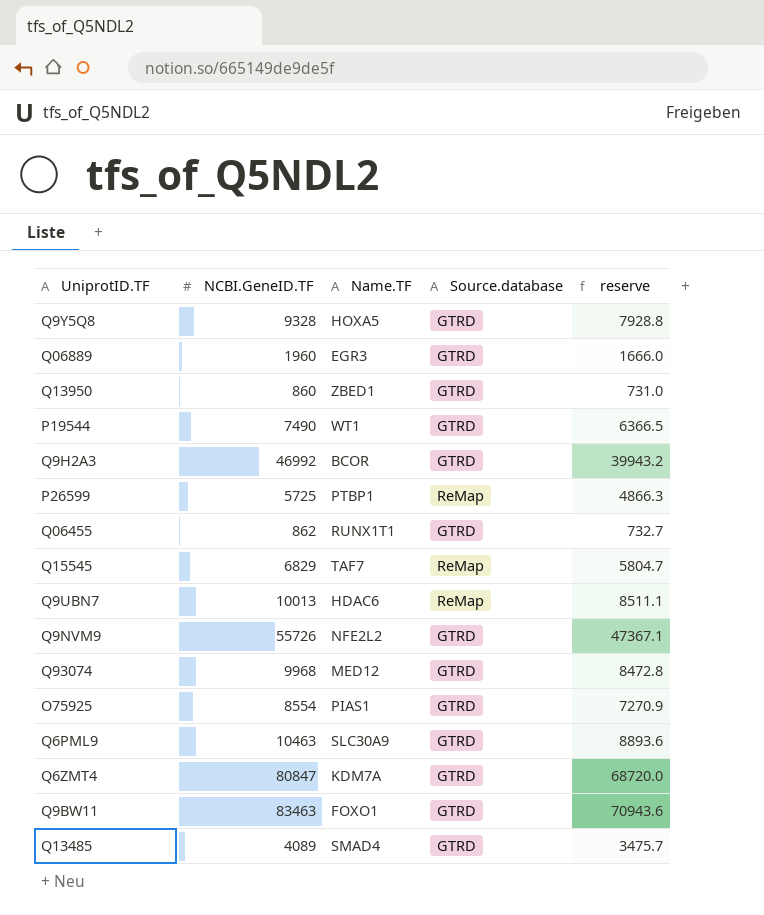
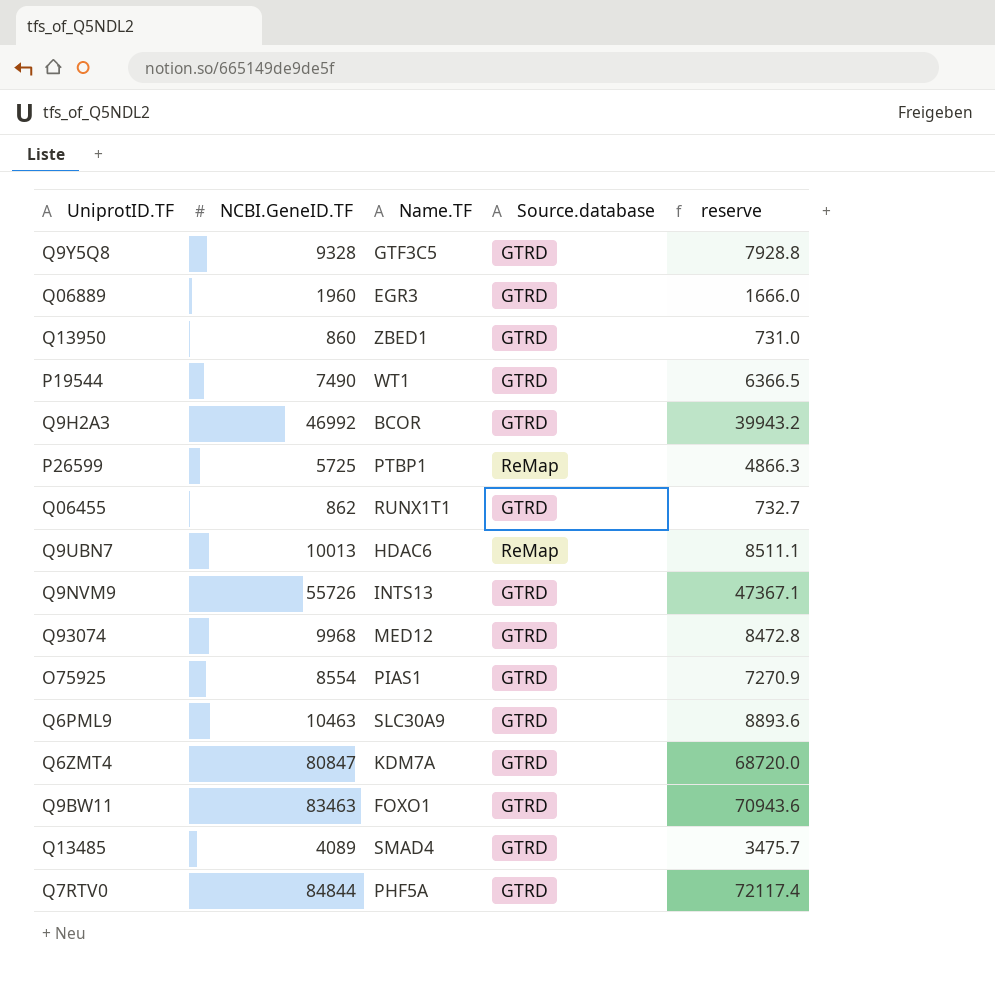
row Q15545: 6829 | TAF7 | ReMap | 5804.7 -> none
Q9Y5Q8 | Name.TF: HOXA5 -> GTF3C5
Q9NVM9 | Name.TF: NFE2L2 -> INTS13
row Q7RTV0: none -> 84844 | PHF5A | GTRD | 72117.4

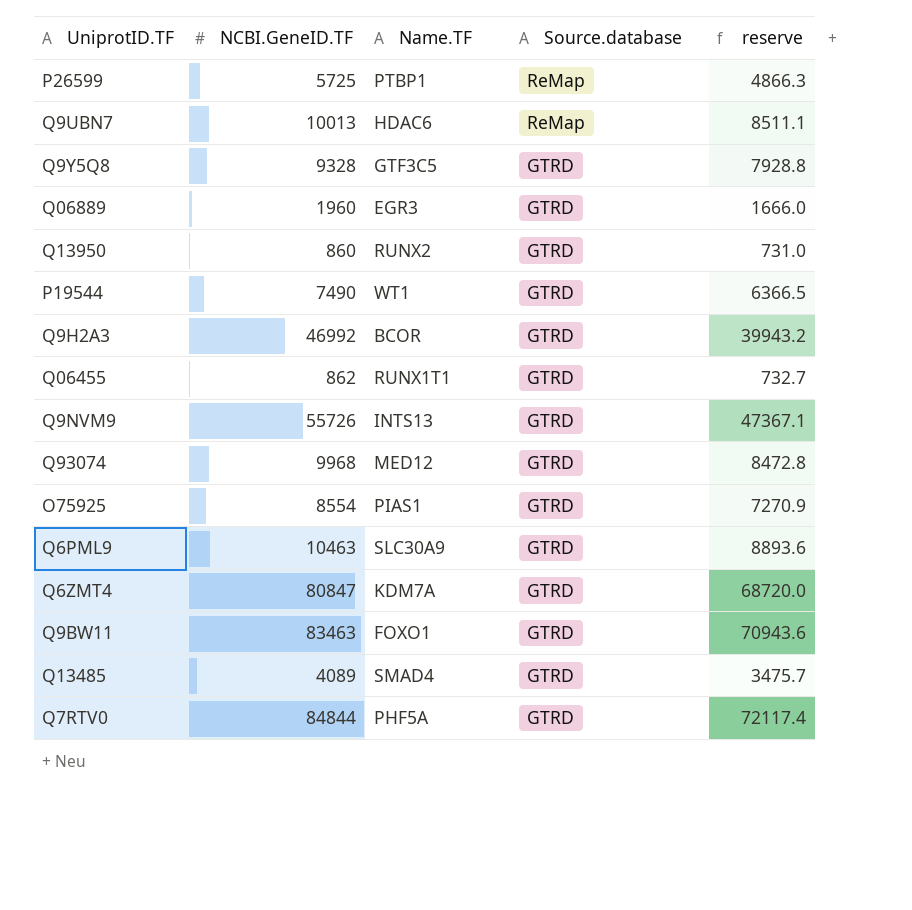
row order: none -> Source.database descending
Q13950 | Name.TF: ZBED1 -> RUNX2

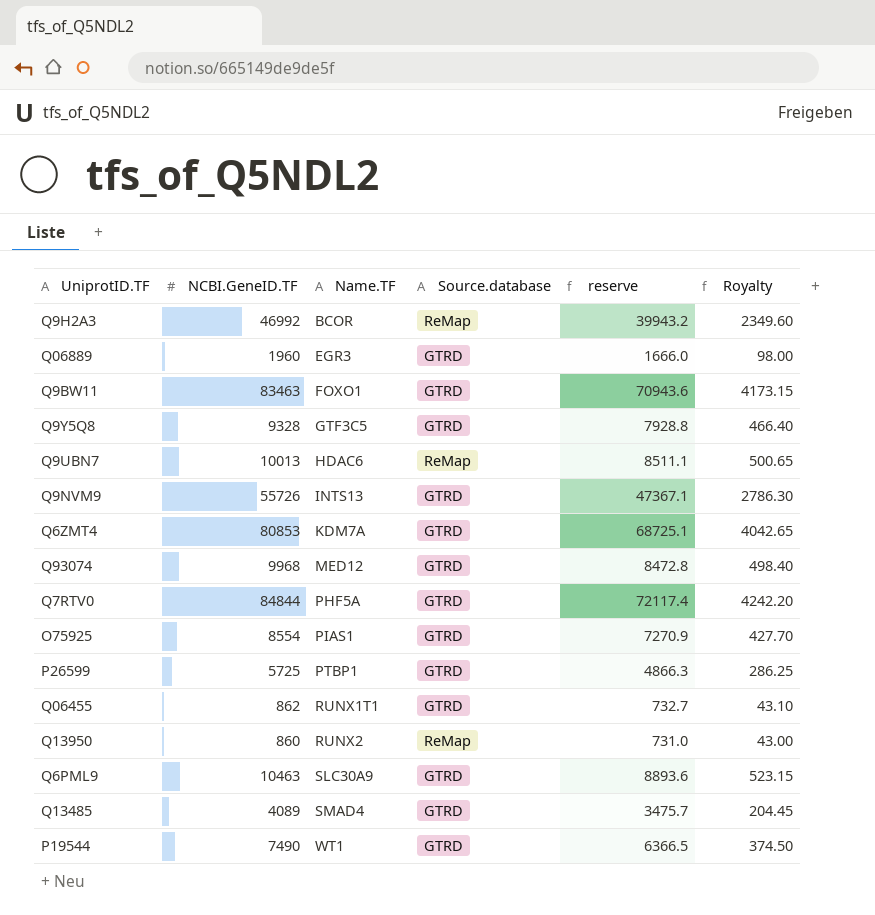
row order: Source.database descending -> Name.TF ascending
column Royalty | formula: none -> [NCBI.GeneID.TF] * 0.05
Q9H2A3 | Source.database: GTRD -> ReMap
Q6ZMT4 | NCBI.GeneID.TF: 80847 -> 80853
Q6ZMT4 | reserve: 68720.0 -> 68725.1
P26599 | Source.database: ReMap -> GTRD
Q13950 | Source.database: GTRD -> ReMap

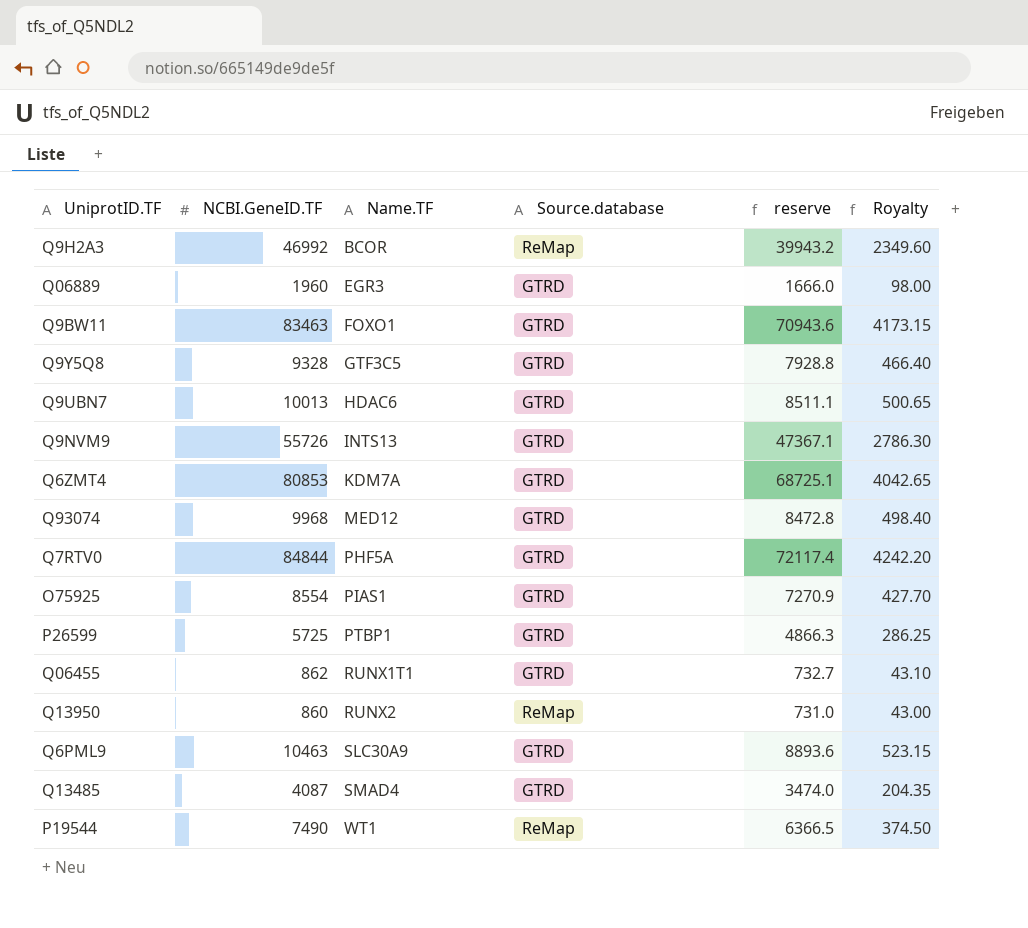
Q9UBN7 | Source.database: ReMap -> GTRD
Q13485 | NCBI.GeneID.TF: 4089 -> 4087
Q13485 | reserve: 3475.7 -> 3474.0
Q13485 | Royalty: 204.45 -> 204.35
P19544 | Source.database: GTRD -> ReMap

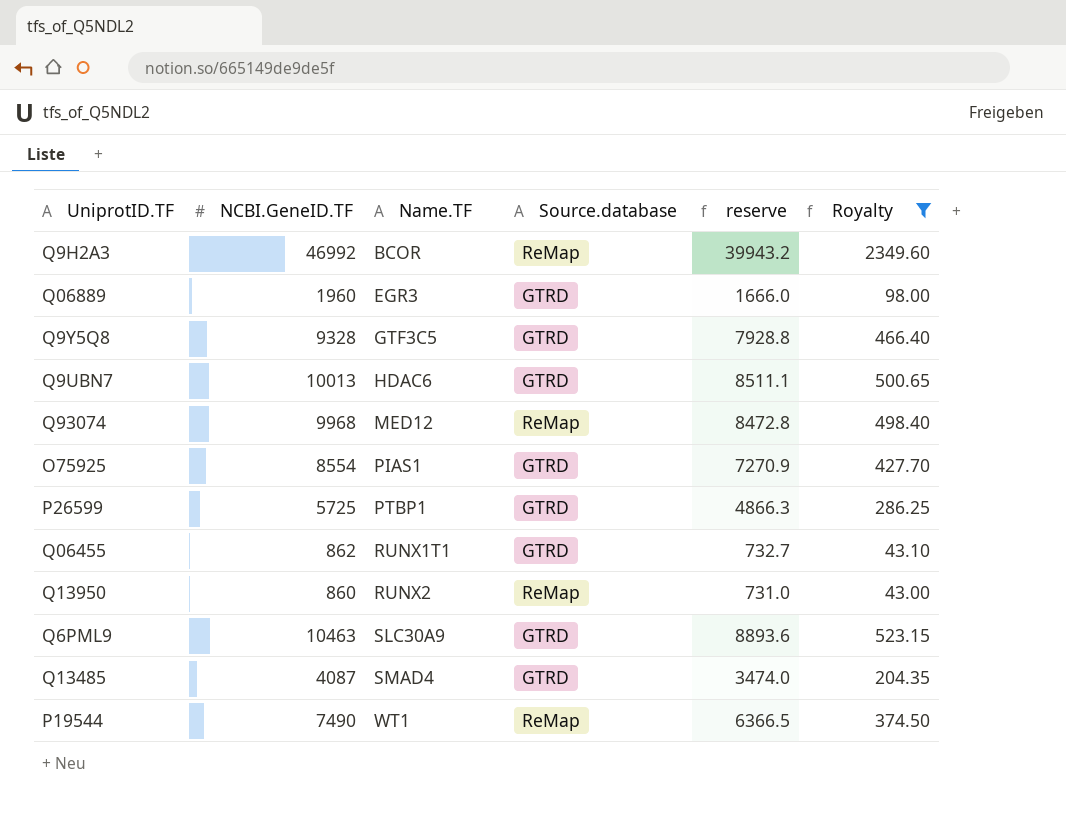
filter: none -> Royalty <= 2349.60
Q93074 | Source.database: GTRD -> ReMap

